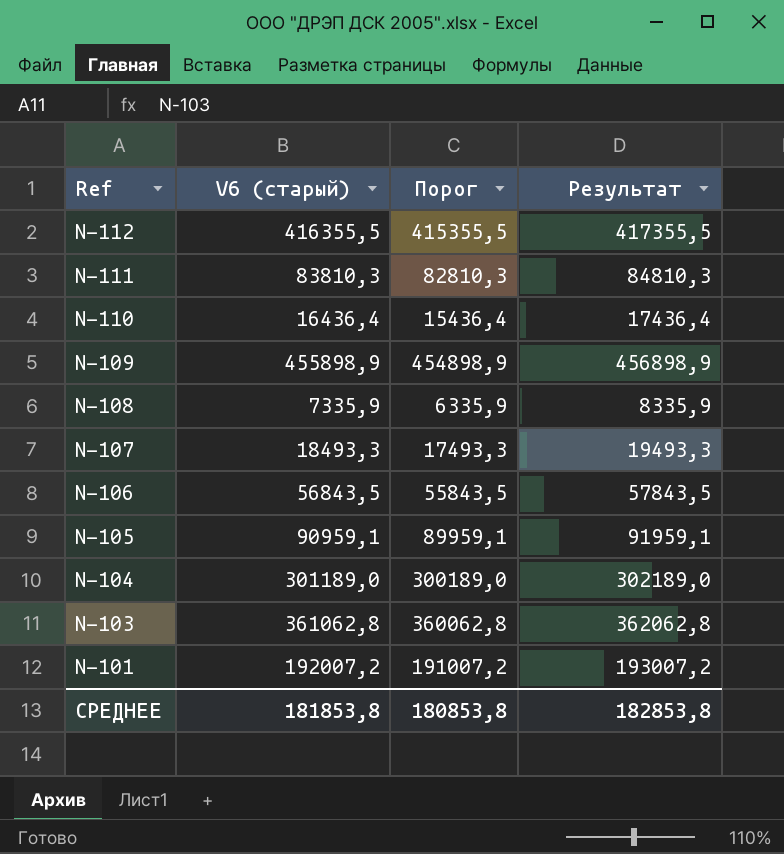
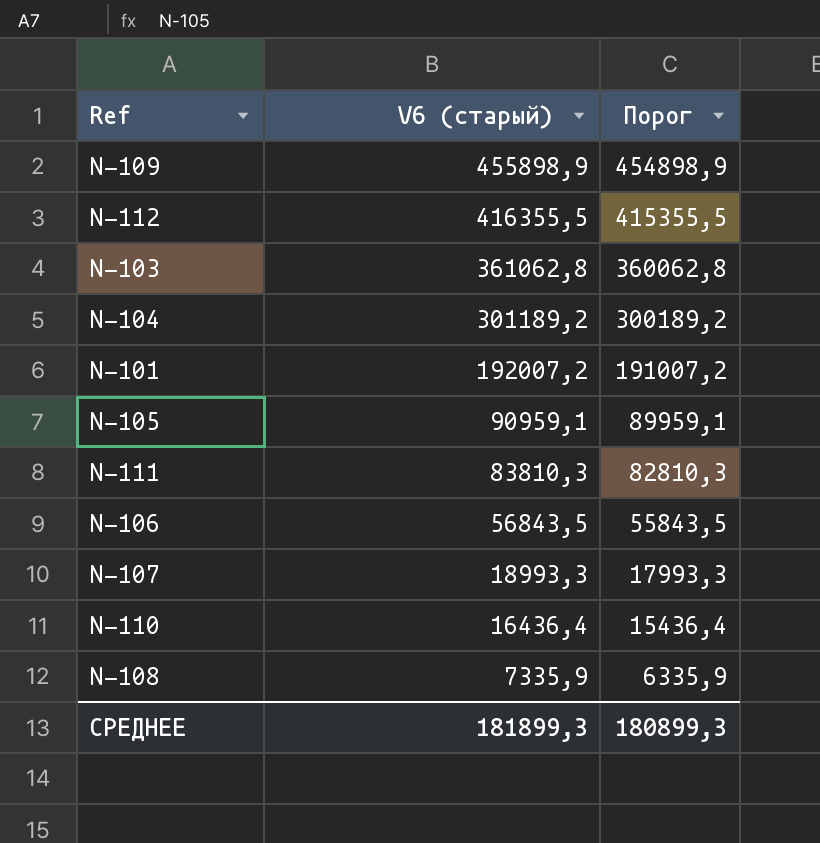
row order: Ref descending -> V6 (старый) descending
column Результат | formula: [V6 (старый)] + 1000 -> none
N-104 | V6 (старый): 301189,0 -> 301189,2
N-104 | Порог: 300189,0 -> 300189,2
N-107 | V6 (старый): 18493,3 -> 18993,3
N-107 | Порог: 17493,3 -> 17993,3
СРЕДНЕЕ | V6 (старый): 181853,8 -> 181899,3
СРЕДНЕЕ | Порог: 180853,8 -> 180899,3

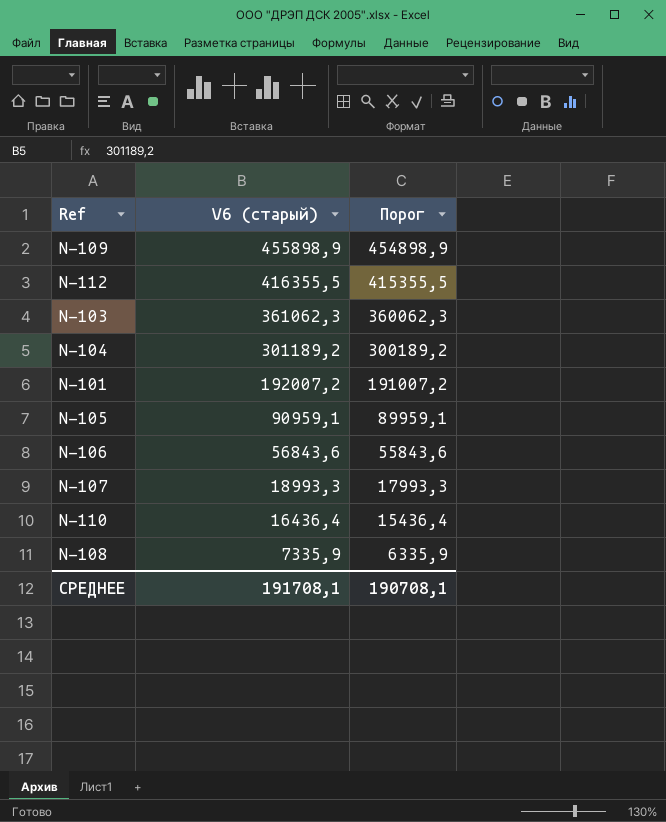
row N-111: 83810,3 | 82810,3 -> none
N-103 | V6 (старый): 361062,8 -> 361062,3
N-103 | Порог: 360062,8 -> 360062,3
N-106 | V6 (старый): 56843,5 -> 56843,6
N-106 | Порог: 55843,5 -> 55843,6
СРЕДНЕЕ | V6 (старый): 181899,3 -> 191708,1
СРЕДНЕЕ | Порог: 180899,3 -> 190708,1

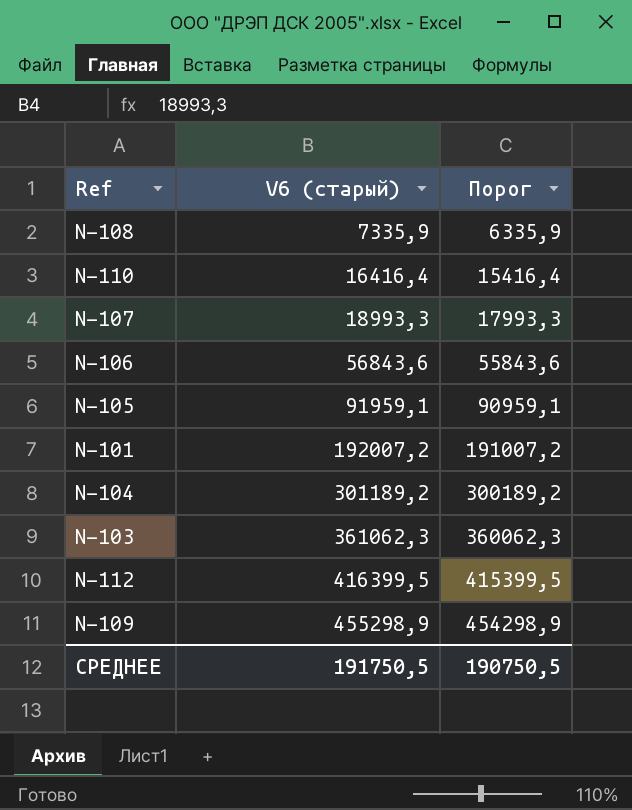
row order: V6 (старый) descending -> V6 (старый) ascending
N-110 | V6 (старый): 16436,4 -> 16416,4
N-110 | Порог: 15436,4 -> 15416,4
N-105 | V6 (старый): 90959,1 -> 91959,1
N-105 | Порог: 89959,1 -> 90959,1
N-112 | V6 (старый): 416355,5 -> 416399,5
N-112 | Порог: 415355,5 -> 415399,5
N-109 | V6 (старый): 455898,9 -> 455298,9
N-109 | Порог: 454898,9 -> 454298,9
СРЕДНЕЕ | V6 (старый): 191708,1 -> 191750,5
СРЕДНЕЕ | Порог: 190708,1 -> 190750,5

